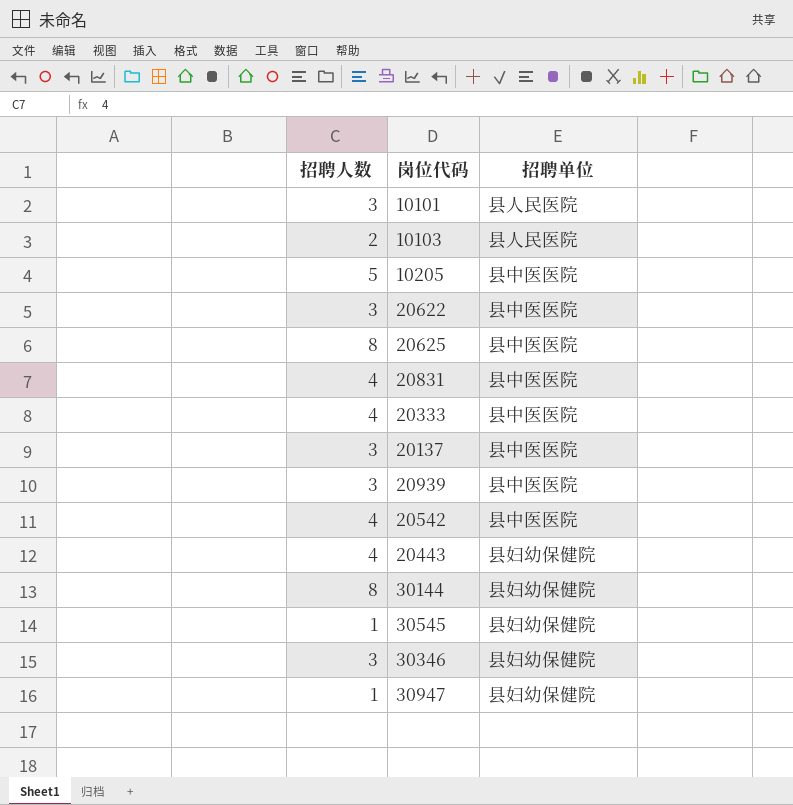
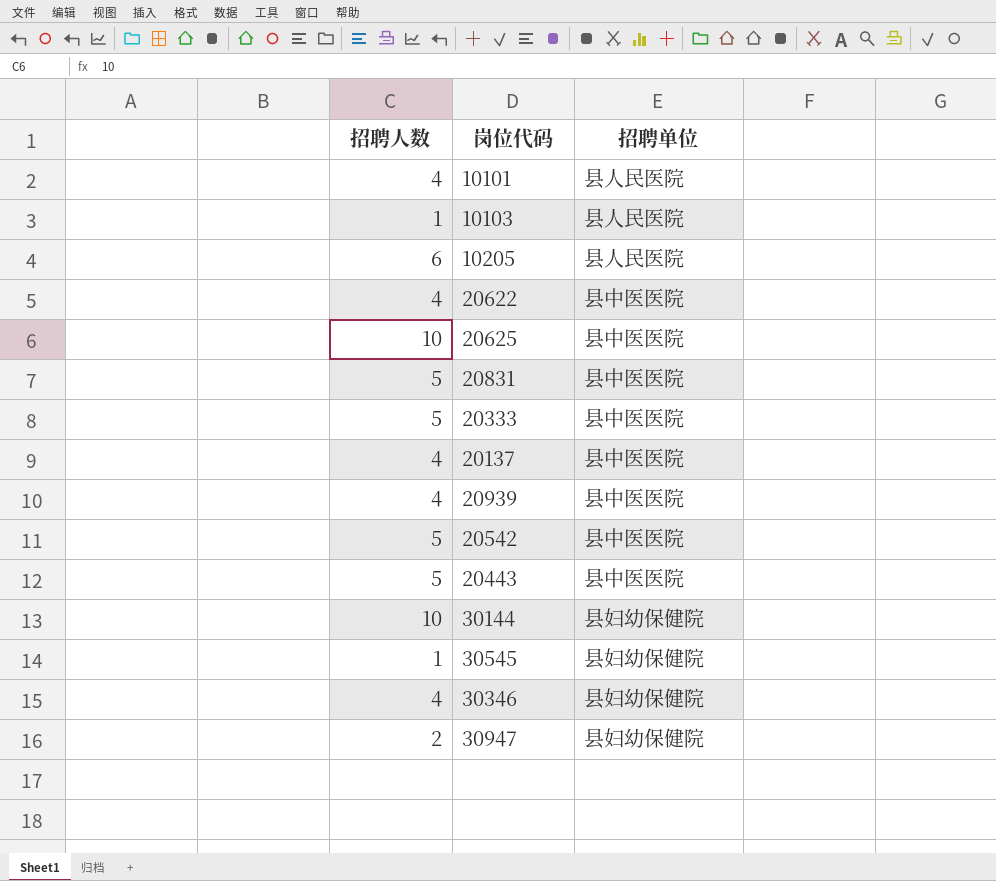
10101 | 招聘人数: 3 -> 4
10103 | 招聘人数: 2 -> 1
10205 | 招聘人数: 5 -> 6
10205 | 招聘单位: 县中医医院 -> 县人民医院
20622 | 招聘人数: 3 -> 4
20625 | 招聘人数: 8 -> 10
20831 | 招聘人数: 4 -> 5
20333 | 招聘人数: 4 -> 5
20137 | 招聘人数: 3 -> 4
20939 | 招聘人数: 3 -> 4
20542 | 招聘人数: 4 -> 5
20443 | 招聘人数: 4 -> 5
20443 | 招聘单位: 县妇幼保健院 -> 县中医医院
30144 | 招聘人数: 8 -> 10
30346 | 招聘人数: 3 -> 4
30947 | 招聘人数: 1 -> 2

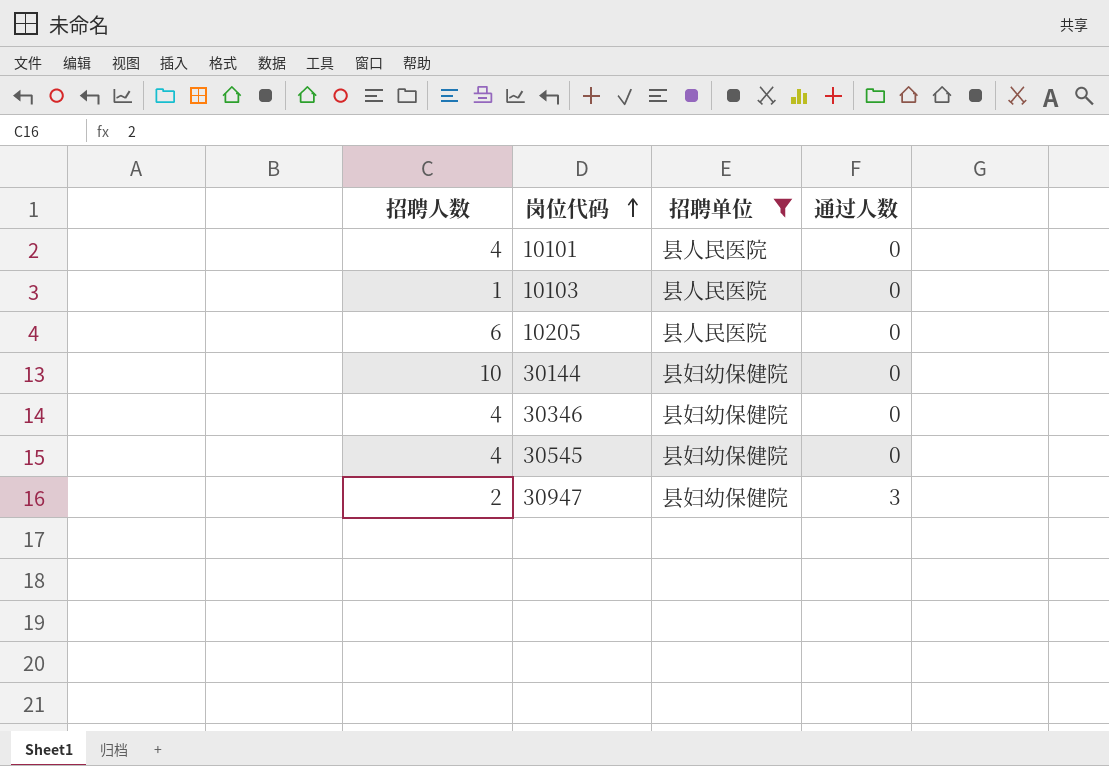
filter: none -> 招聘单位 != 县中医医院
row order: none -> 岗位代码 ascending
column 通过人数 | position: none -> 4
30545 | 招聘人数: 1 -> 4

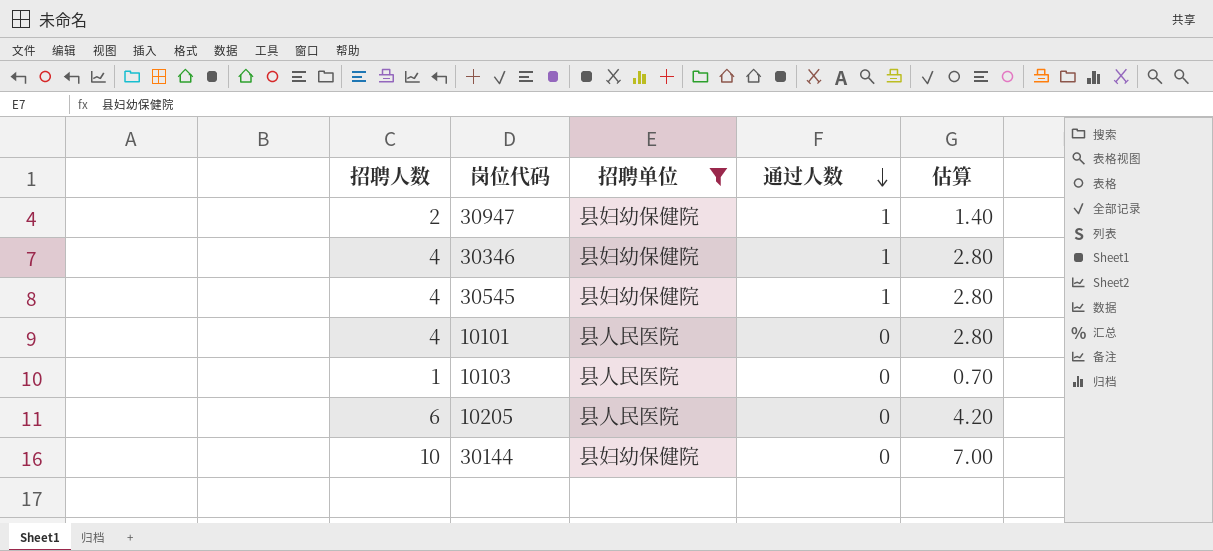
row order: 岗位代码 ascending -> 通过人数 descending
column 估算 | formula: none -> [招聘人数] * 0.7
30947 | 通过人数: 3 -> 1
30346 | 通过人数: 0 -> 1
30545 | 通过人数: 0 -> 1

